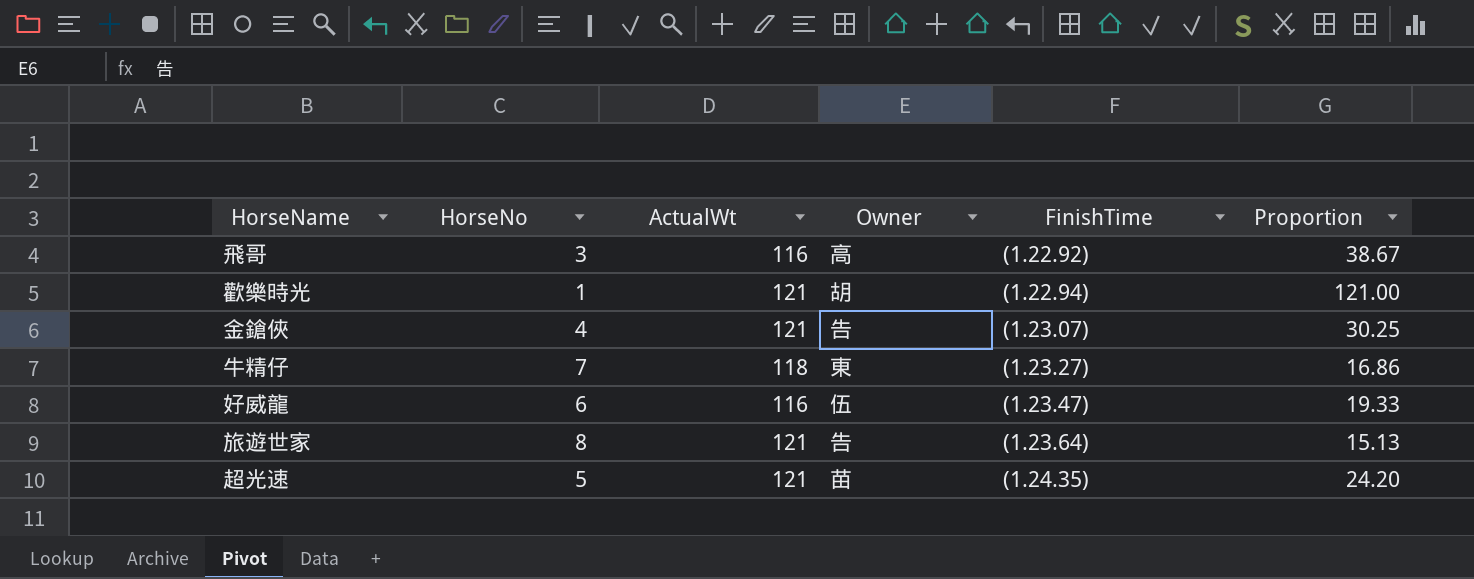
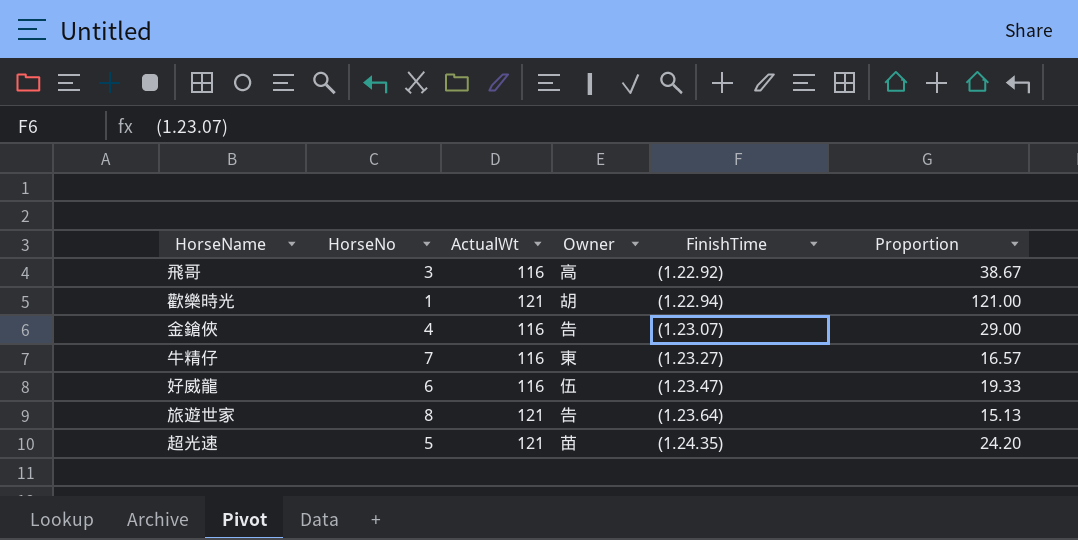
金鎗俠 | ActualWt: 121 -> 116
金鎗俠 | Proportion: 30.25 -> 29.00
牛精仔 | ActualWt: 118 -> 116
牛精仔 | Proportion: 16.86 -> 16.57

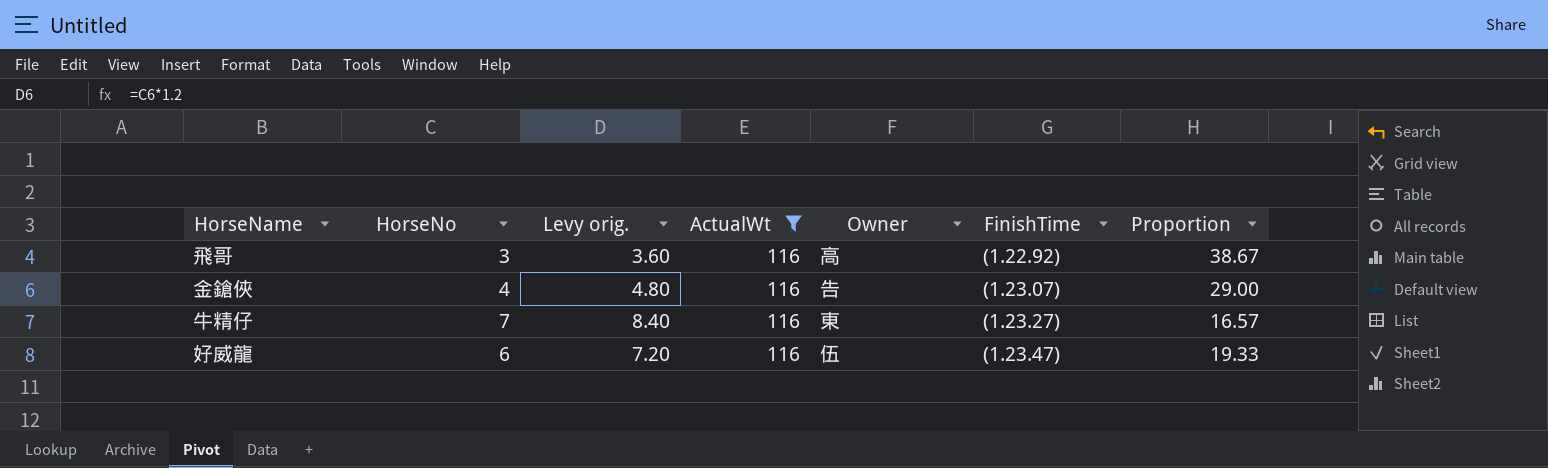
filter: none -> ActualWt = 116
column Levy orig. | formula: none -> [HorseNo] * 1.2

